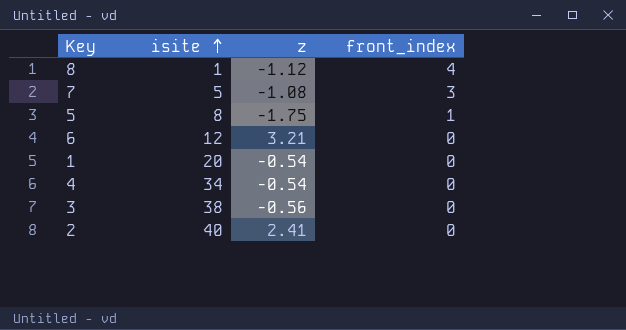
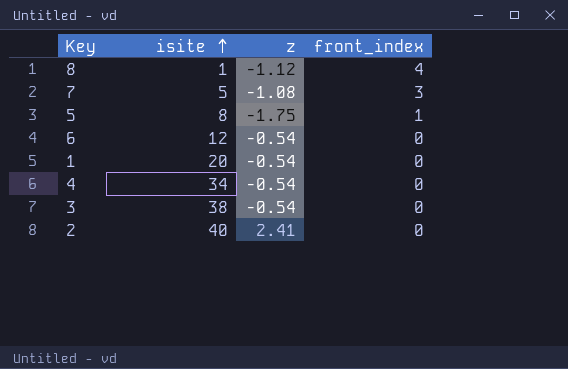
6 | z: 3.21 -> -0.54
3 | z: -0.56 -> -0.54

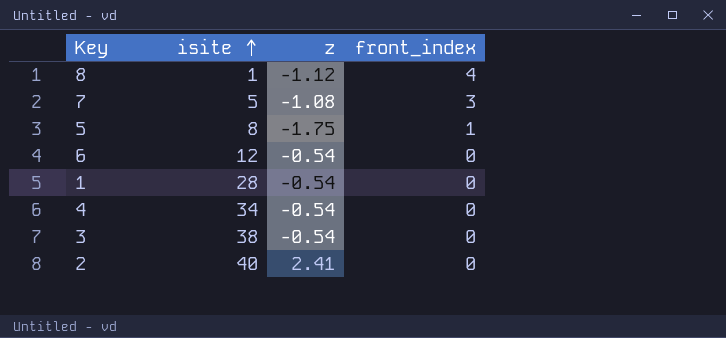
1 | isite: 20 -> 28

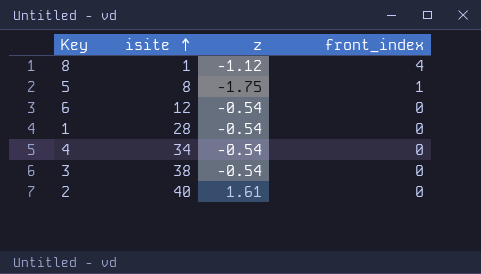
row 7: 5 | -1.08 | 3 -> none
2 | z: 2.41 -> 1.61

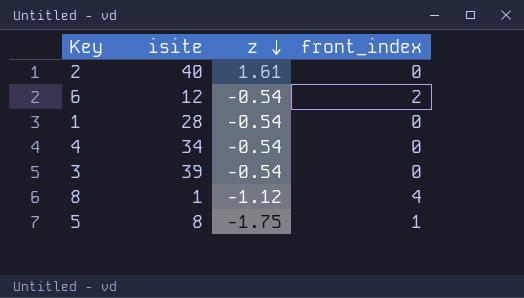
row order: isite ascending -> z descending
6 | front_index: 0 -> 2
3 | isite: 38 -> 39

